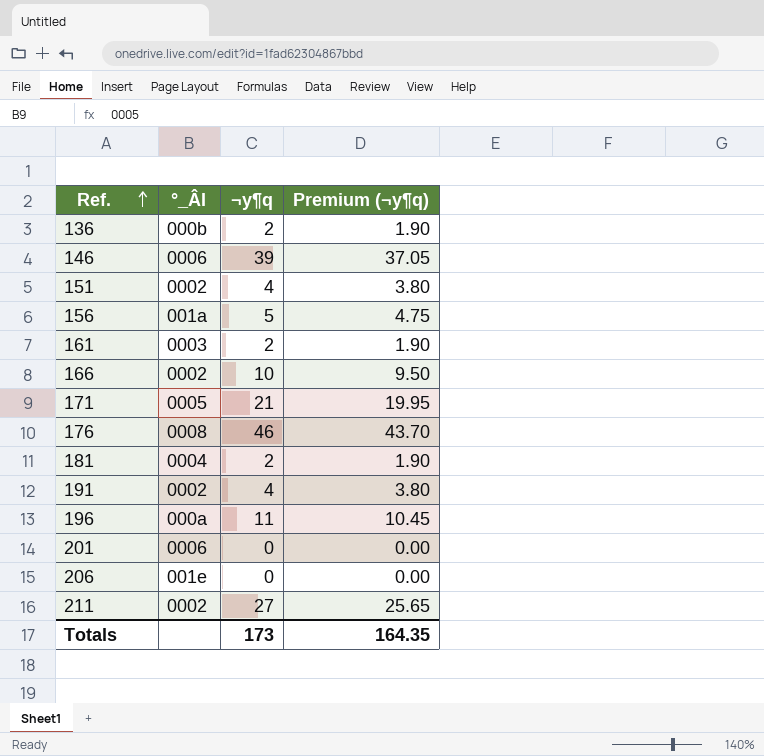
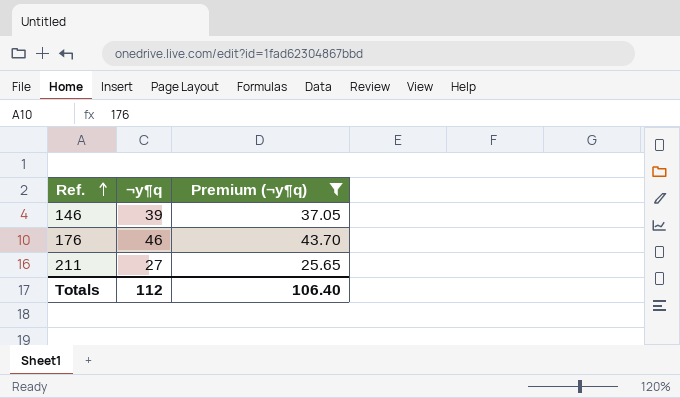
filter: none -> Premium (¬y¶q) >= 25.65
column °_ÂI | position: 2 -> none
Totals | ¬y¶q: 173 -> 112
Totals | Premium (¬y¶q): 164.35 -> 106.40

